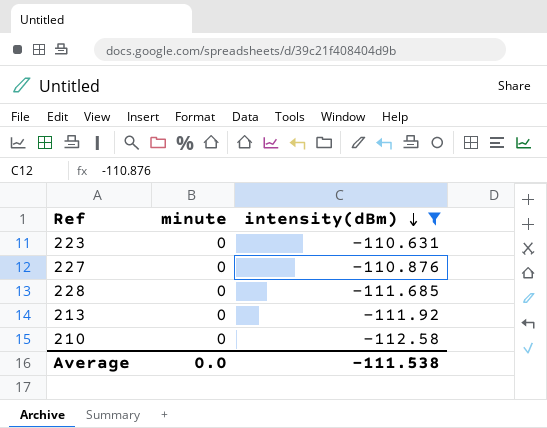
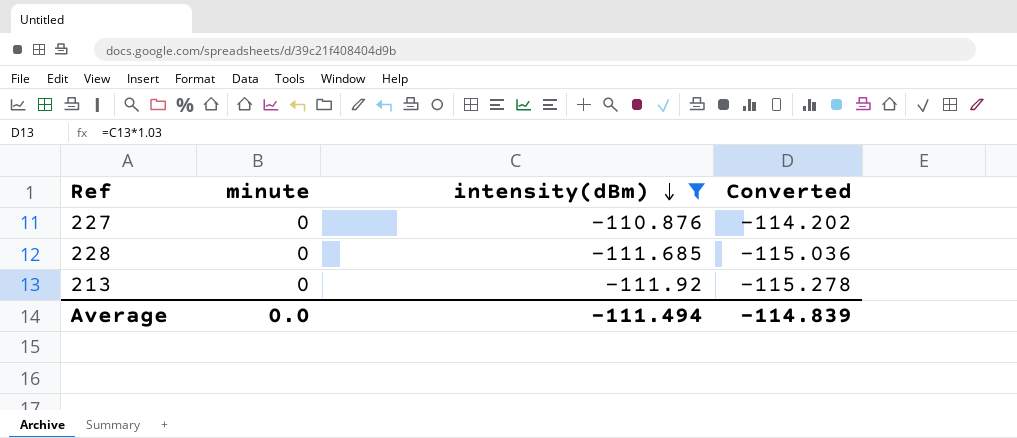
column Converted | formula: none -> [intensity(dBm)] * 1.03
row 223: 0 | -110.631 -> none
row 210: 0 | -112.58 -> none
Average | intensity(dBm): -111.538 -> -111.494

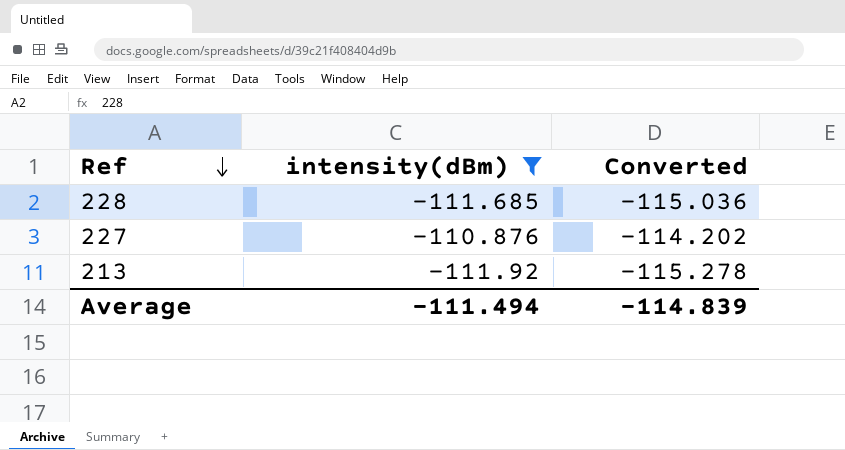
row order: intensity(dBm) descending -> Ref descending
column minute | position: 2 -> none

